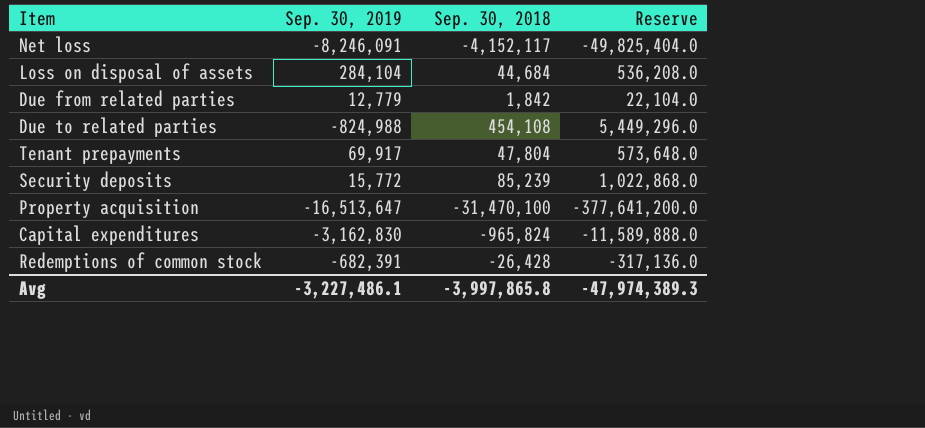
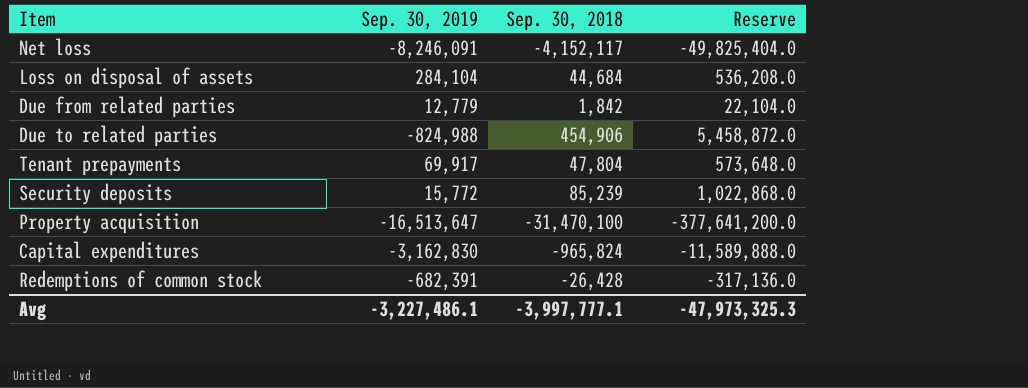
Due to related parties | Sep. 30, 2018: 454,108 -> 454,906
Due to related parties | Reserve: 5,449,296.0 -> 5,458,872.0
Avg | Sep. 30, 2018: -3,997,865.8 -> -3,997,777.1
Avg | Reserve: -47,974,389.3 -> -47,973,325.3

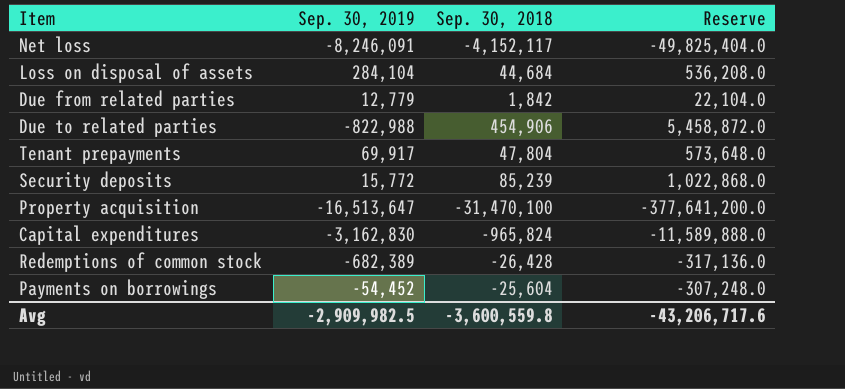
Due to related parties | Sep. 30, 2019: -824,988 -> -822,988
Redemptions of common stock | Sep. 30, 2019: -682,391 -> -682,389
row Payments on borrowings: none -> -54,452 | -25,604 | -307,248.0
Avg | Sep. 30, 2019: -3,227,486.1 -> -2,909,982.5
Avg | Sep. 30, 2018: -3,997,777.1 -> -3,600,559.8
Avg | Reserve: -47,973,325.3 -> -43,206,717.6

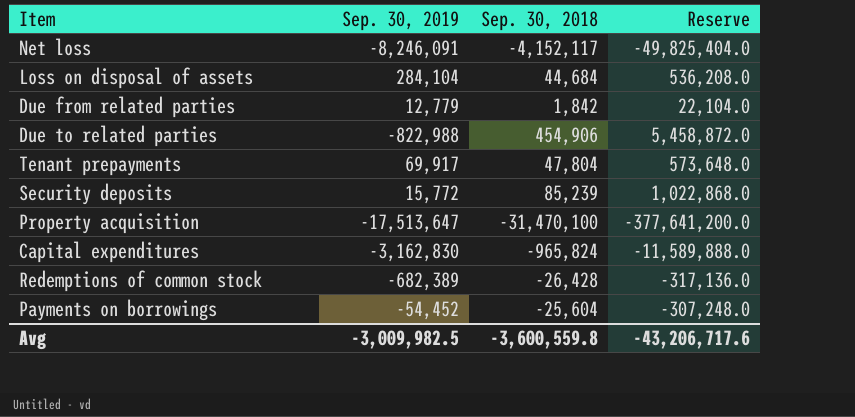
Property acquisition | Sep. 30, 2019: -16,513,647 -> -17,513,647
Avg | Sep. 30, 2019: -2,909,982.5 -> -3,009,982.5

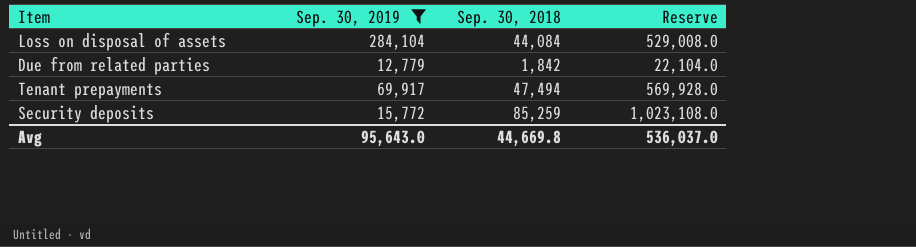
filter: none -> Sep. 30, 2019 >= 12,779
Loss on disposal of assets | Sep. 30, 2018: 44,684 -> 44,084
Loss on disposal of assets | Reserve: 536,208.0 -> 529,008.0
Tenant prepayments | Sep. 30, 2018: 47,804 -> 47,494
Tenant prepayments | Reserve: 573,648.0 -> 569,928.0
Security deposits | Sep. 30, 2018: 85,239 -> 85,259
Security deposits | Reserve: 1,022,868.0 -> 1,023,108.0
Avg | Sep. 30, 2019: -3,009,982.5 -> 95,643.0
Avg | Sep. 30, 2018: -3,600,559.8 -> 44,669.8
Avg | Reserve: -43,206,717.6 -> 536,037.0

